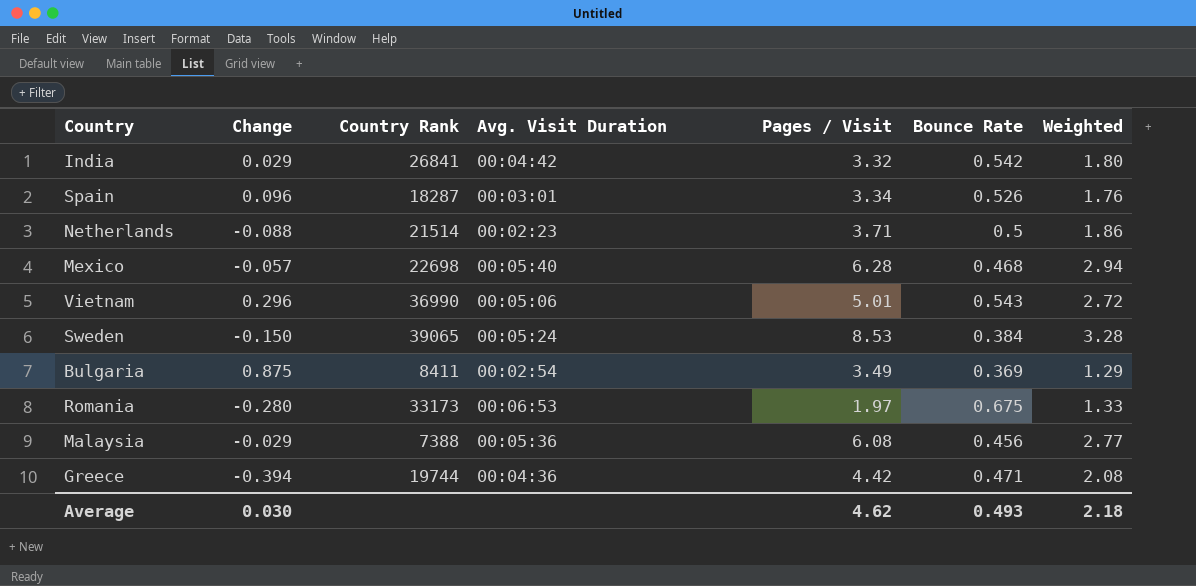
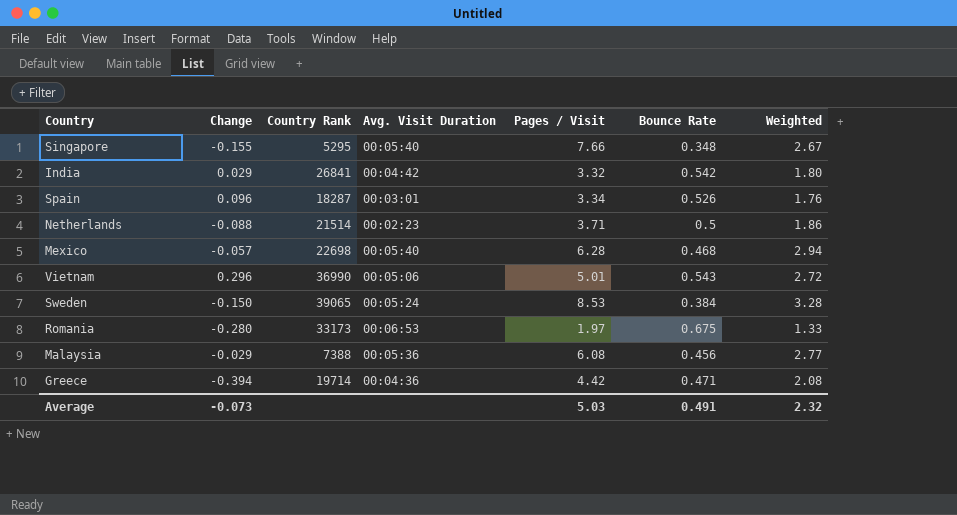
row Bulgaria: 0.875 | 8411 | 00:02:54 | 3.49 | 0.369 | 1.29 -> none
row Singapore: none -> -0.155 | 5295 | 00:05:40 | 7.66 | 0.348 | 2.67
Greece | Country Rank: 19744 -> 19714
Average | Change: 0.030 -> -0.073
Average | Pages / Visit: 4.62 -> 5.03
Average | Bounce Rate: 0.493 -> 0.491
Average | Weighted: 2.18 -> 2.32

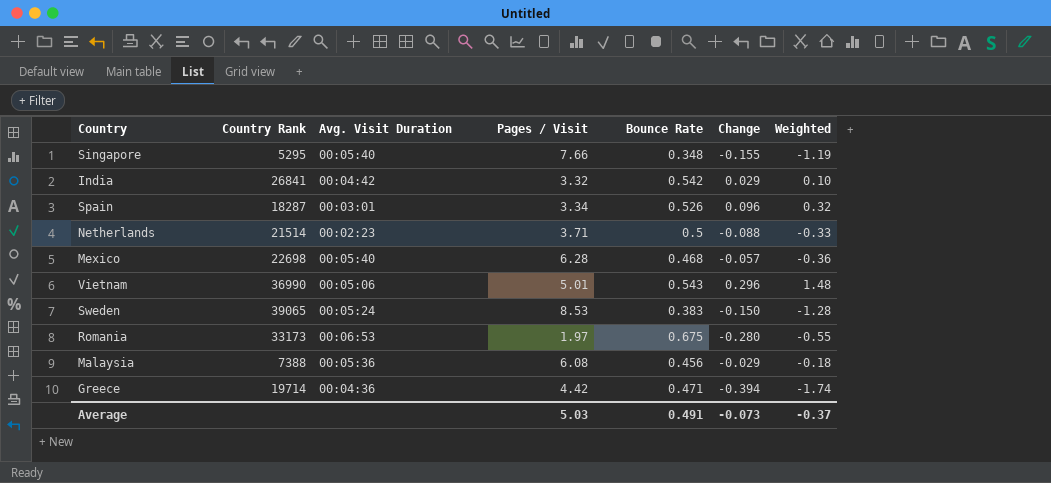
column Change | position: 2 -> 6
column Weighted | formula: [Pages / Visit] * [Bounce Rate] -> [Pages / Visit] * [Change]
Sweden | Bounce Rate: 0.384 -> 0.383
Average | Weighted: 2.32 -> -0.37

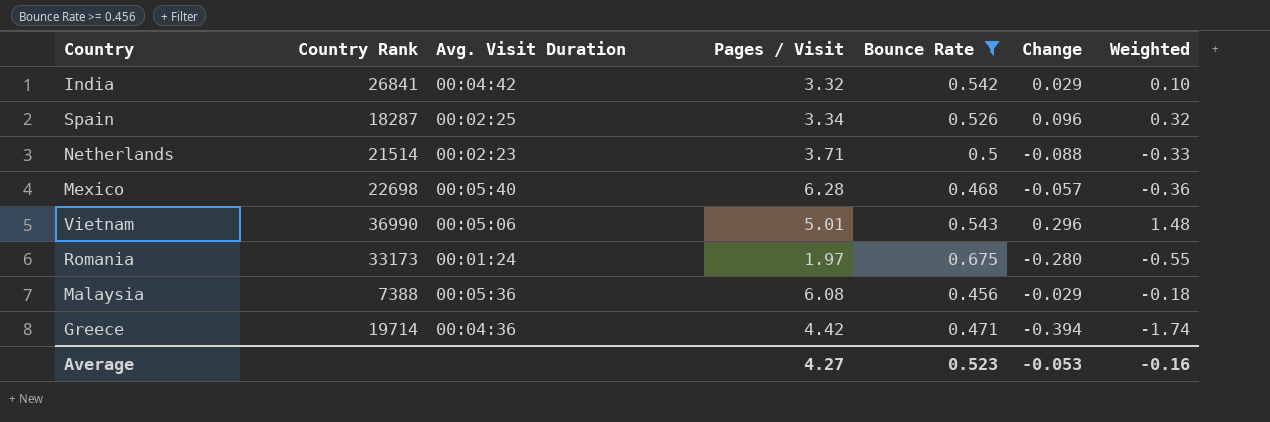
filter: none -> Bounce Rate >= 0.456
Spain | Avg. Visit Duration: 00:03:01 -> 00:02:25
Romania | Avg. Visit Duration: 00:06:53 -> 00:01:24
Average | Pages / Visit: 5.03 -> 4.27
Average | Bounce Rate: 0.491 -> 0.523
Average | Change: -0.073 -> -0.053
Average | Weighted: -0.37 -> -0.16

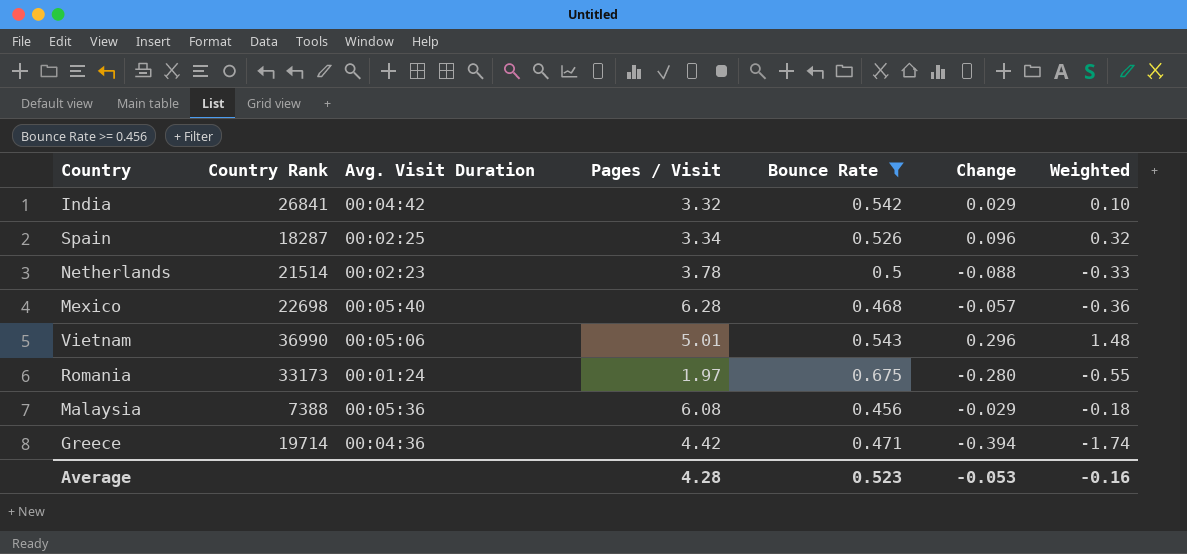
Netherlands | Pages / Visit: 3.71 -> 3.78
Average | Pages / Visit: 4.27 -> 4.28

